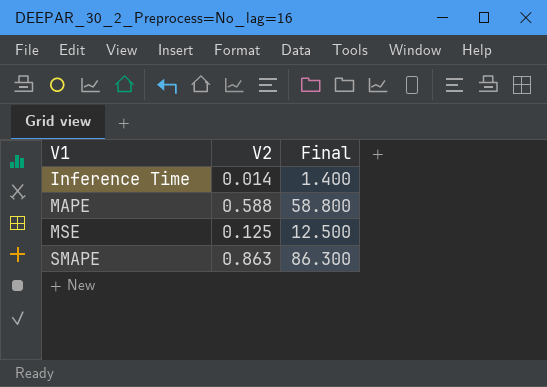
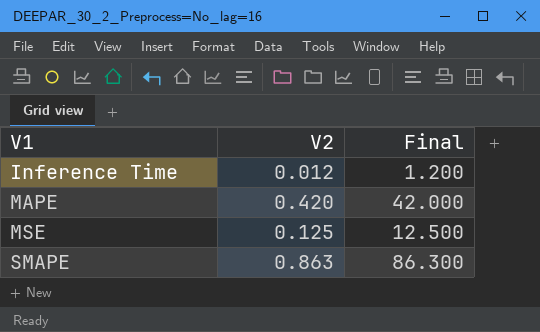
Inference Time | V2: 0.014 -> 0.012
Inference Time | Final: 1.400 -> 1.200
MAPE | V2: 0.588 -> 0.420
MAPE | Final: 58.800 -> 42.000

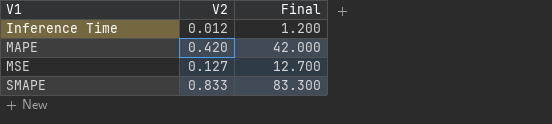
MSE | V2: 0.125 -> 0.127
MSE | Final: 12.500 -> 12.700
SMAPE | V2: 0.863 -> 0.833
SMAPE | Final: 86.300 -> 83.300

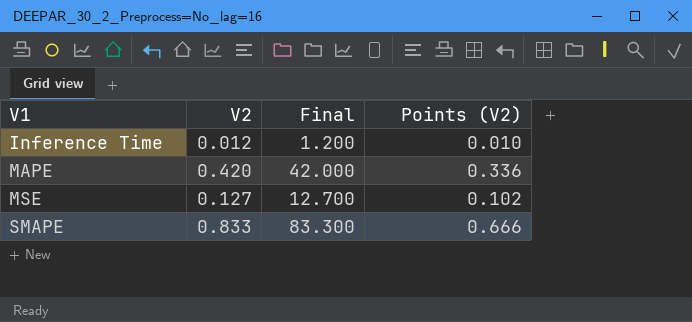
column Points (V2) | formula: none -> [V2] * 0.8

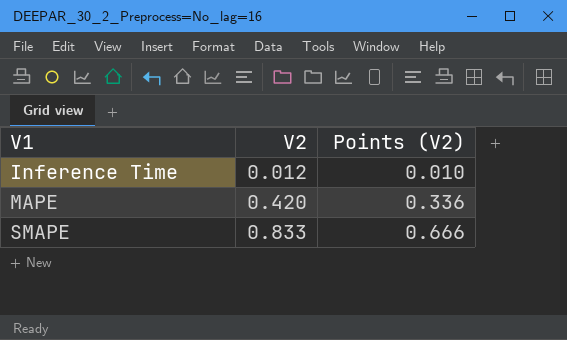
column Final | formula: [V2] * 100 -> none
row MSE: 0.127 | 12.700 | 0.102 -> none

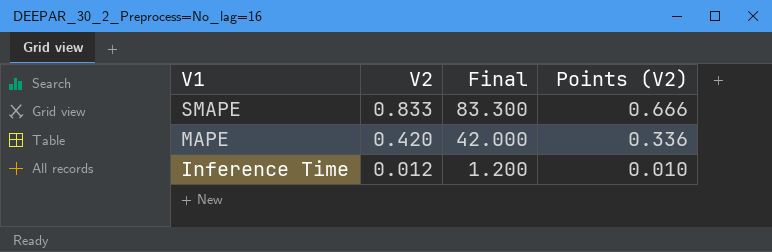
row order: V1 ascending -> V1 descending
column Final | formula: none -> [V2] * 100

